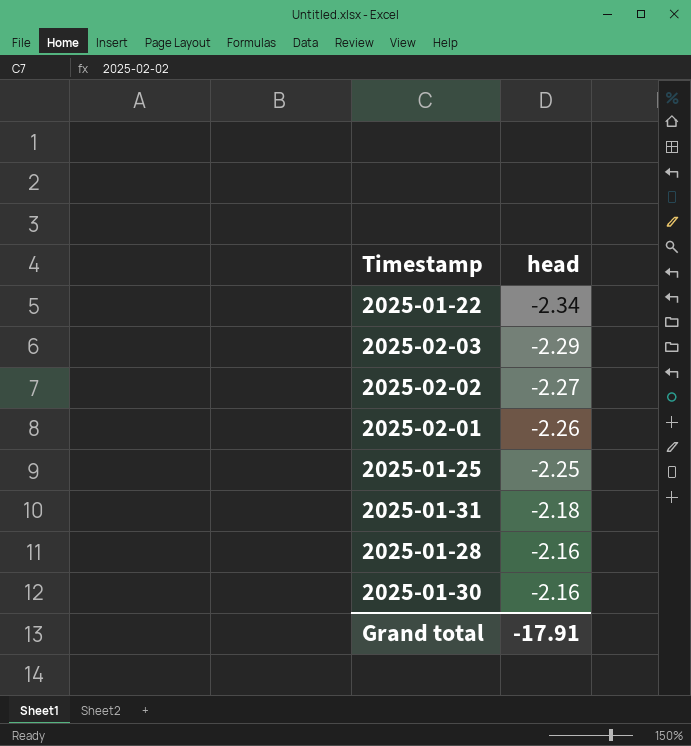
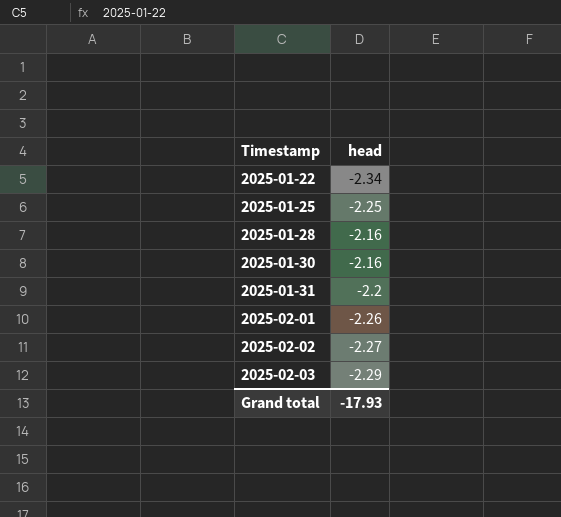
row order: head ascending -> Timestamp ascending
2025-01-31 | head: -2.18 -> -2.2
Grand total | head: -17.91 -> -17.93

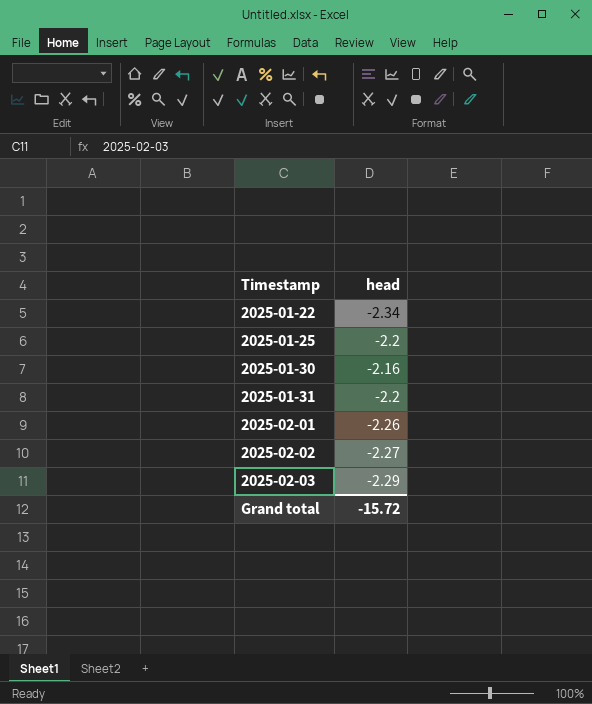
row 2025-01-28: -2.16 -> none
2025-01-25 | head: -2.25 -> -2.2
Grand total | head: -17.93 -> -15.72

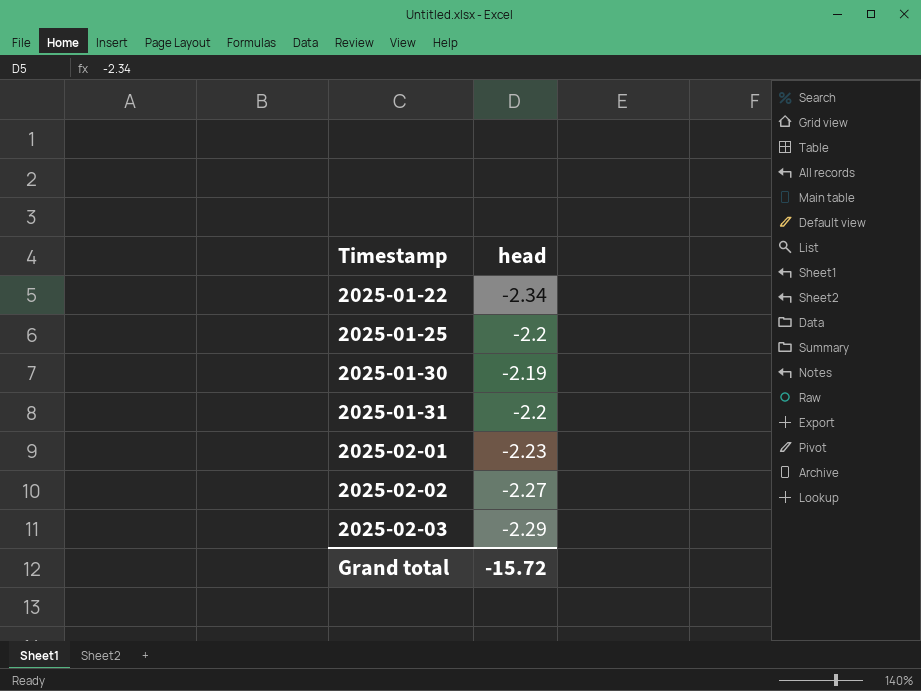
2025-01-30 | head: -2.16 -> -2.19
2025-02-01 | head: -2.26 -> -2.23

